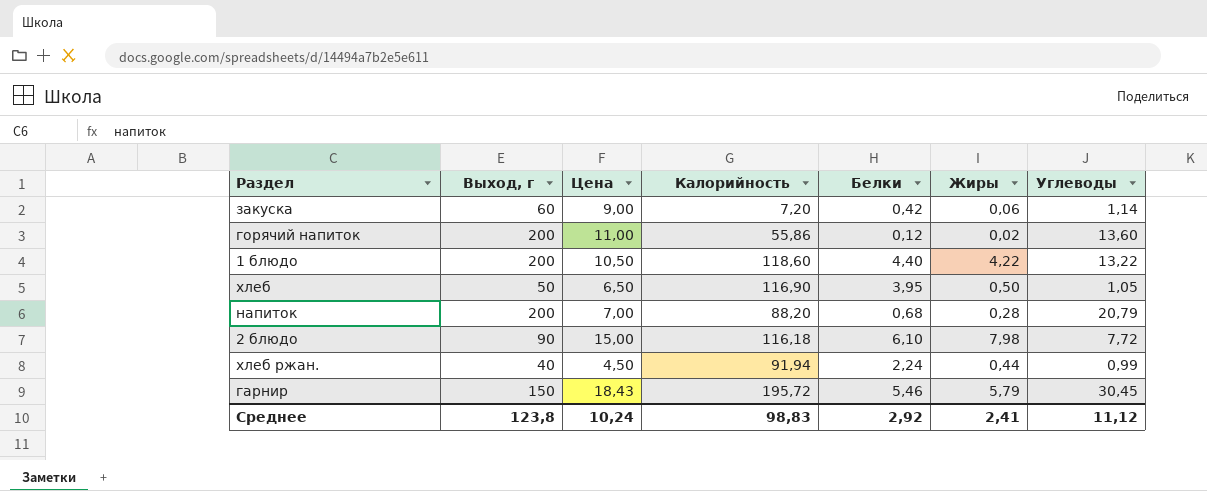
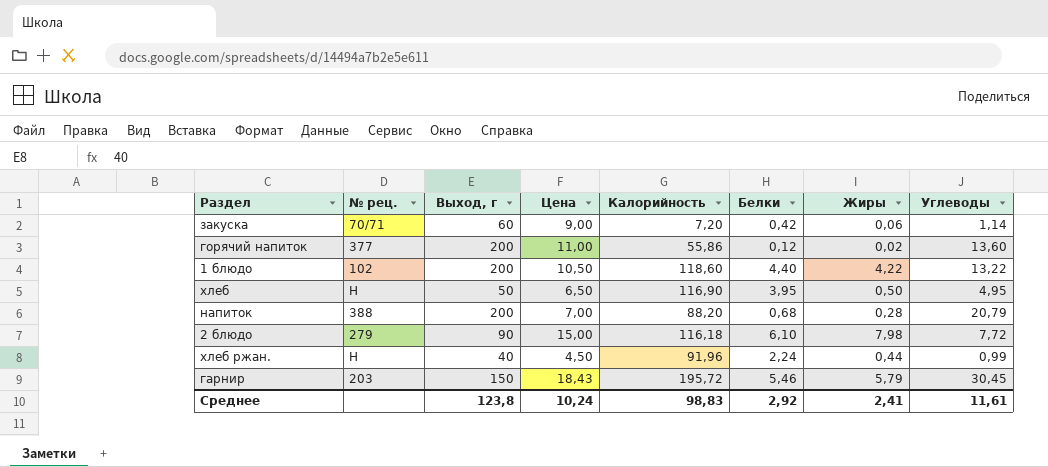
column № рец. | position: none -> 2
хлеб | Углеводы: 1,05 -> 4,95
хлеб ржан. | Калорийность: 91,94 -> 91,96
Среднее | Углеводы: 11,12 -> 11,61

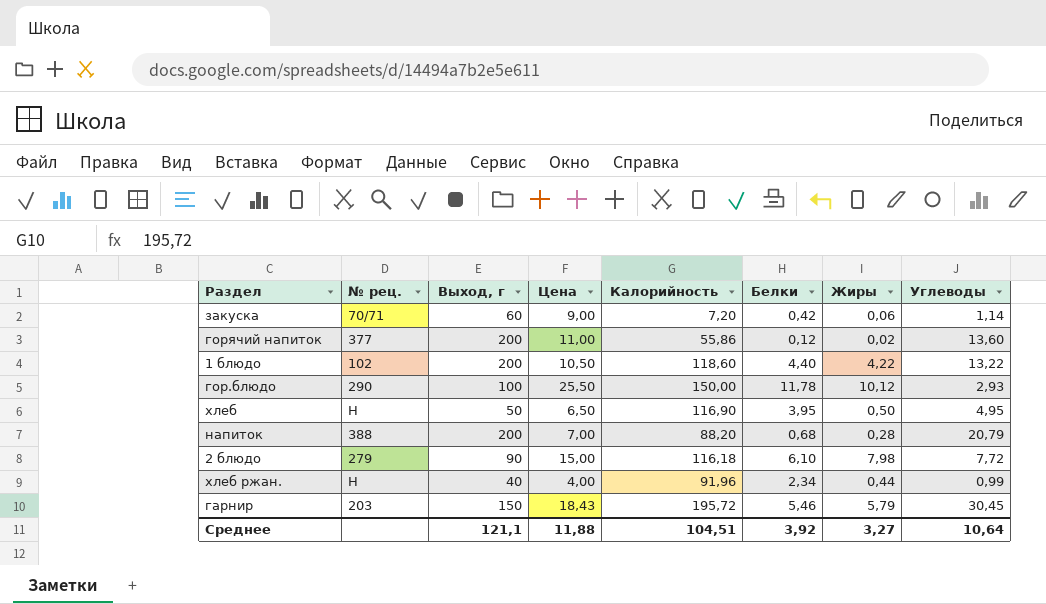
row гор.блюдо: none -> 290 | 100 | 25,50 | 150,00 | 11,78 | 10,12 | 2,93
хлеб ржан. | Цена: 4,50 -> 4,00
хлеб ржан. | Белки: 2,24 -> 2,34
Среднее | Выход, г: 123,8 -> 121,1
Среднее | Цена: 10,24 -> 11,88
Среднее | Калорийность: 98,83 -> 104,51
Среднее | Белки: 2,92 -> 3,92
Среднее | Жиры: 2,41 -> 3,27
Среднее | Углеводы: 11,61 -> 10,64

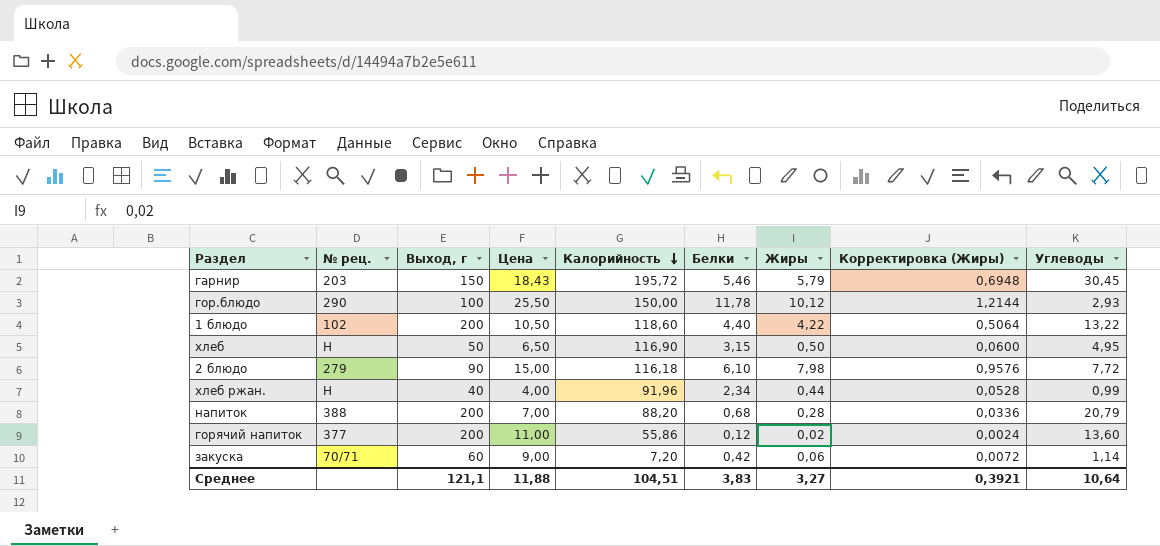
row order: none -> Калорийность descending
column Корректировка (Жиры) | formula: none -> [Жиры] * 0,12
хлеб | Белки: 3,95 -> 3,15
Среднее | Белки: 3,92 -> 3,83

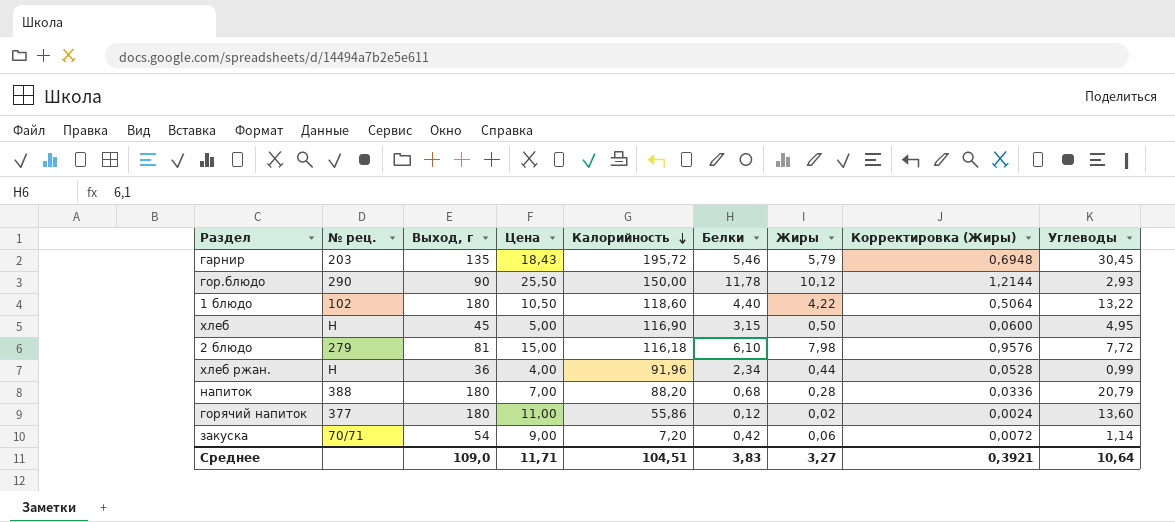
гарнир | Выход, г: 150 -> 135
гор.блюдо | Выход, г: 100 -> 90
1 блюдо | Выход, г: 200 -> 180
хлеб | Выход, г: 50 -> 45
хлеб | Цена: 6,50 -> 5,00
2 блюдо | Выход, г: 90 -> 81
хлеб ржан. | Выход, г: 40 -> 36
напиток | Выход, г: 200 -> 180
горячий напиток | Выход, г: 200 -> 180
закуска | Выход, г: 60 -> 54
Среднее | Выход, г: 121,1 -> 109,0
Среднее | Цена: 11,88 -> 11,71

